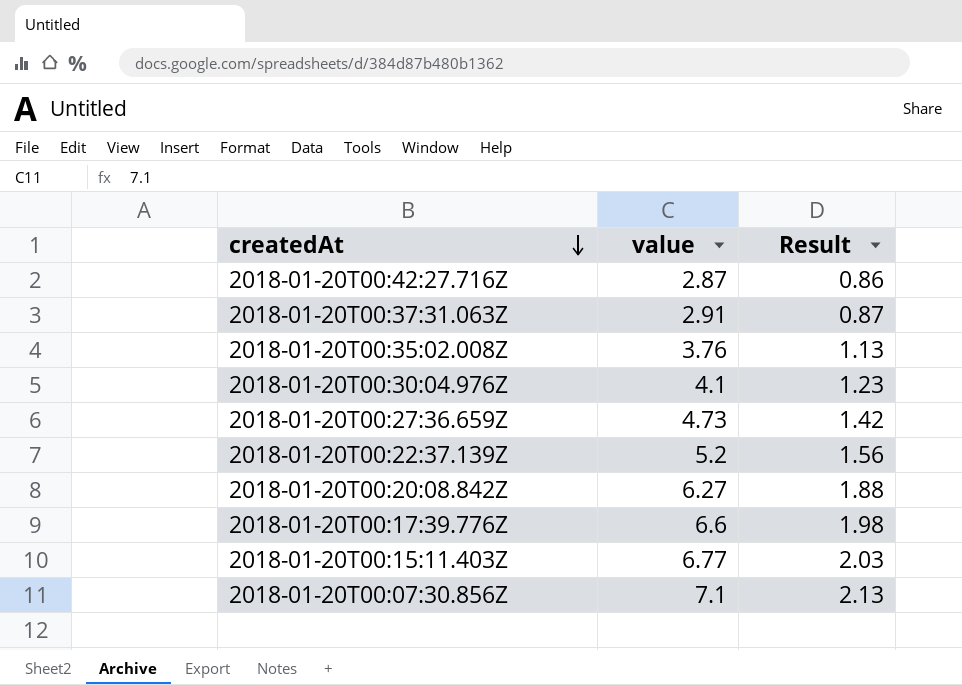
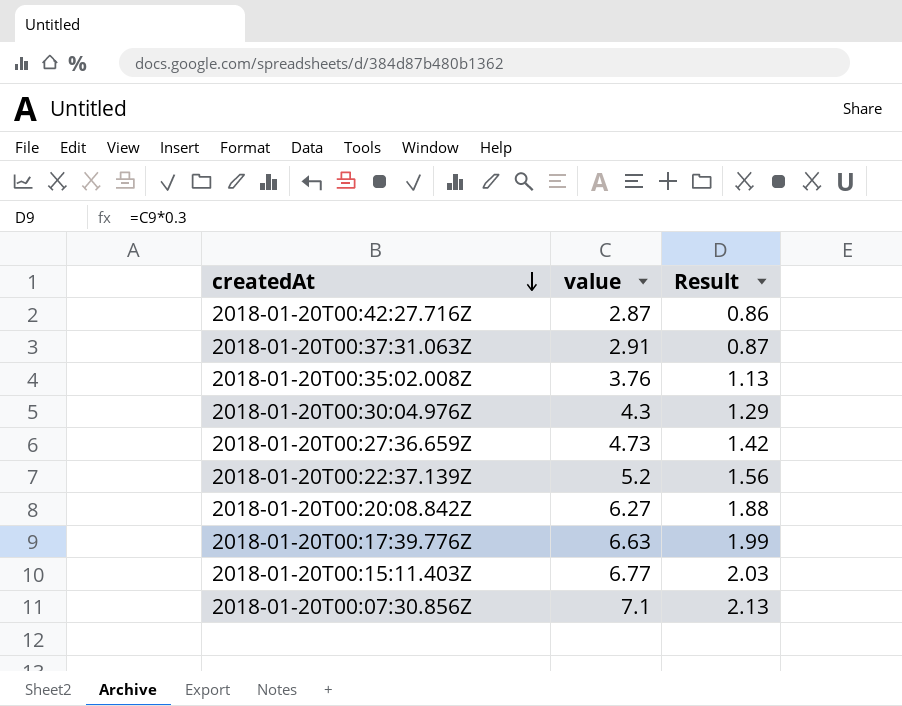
2018-01-20T00:30:04.976Z | value: 4.1 -> 4.3
2018-01-20T00:30:04.976Z | Result: 1.23 -> 1.29
2018-01-20T00:17:39.776Z | value: 6.6 -> 6.63
2018-01-20T00:17:39.776Z | Result: 1.98 -> 1.99

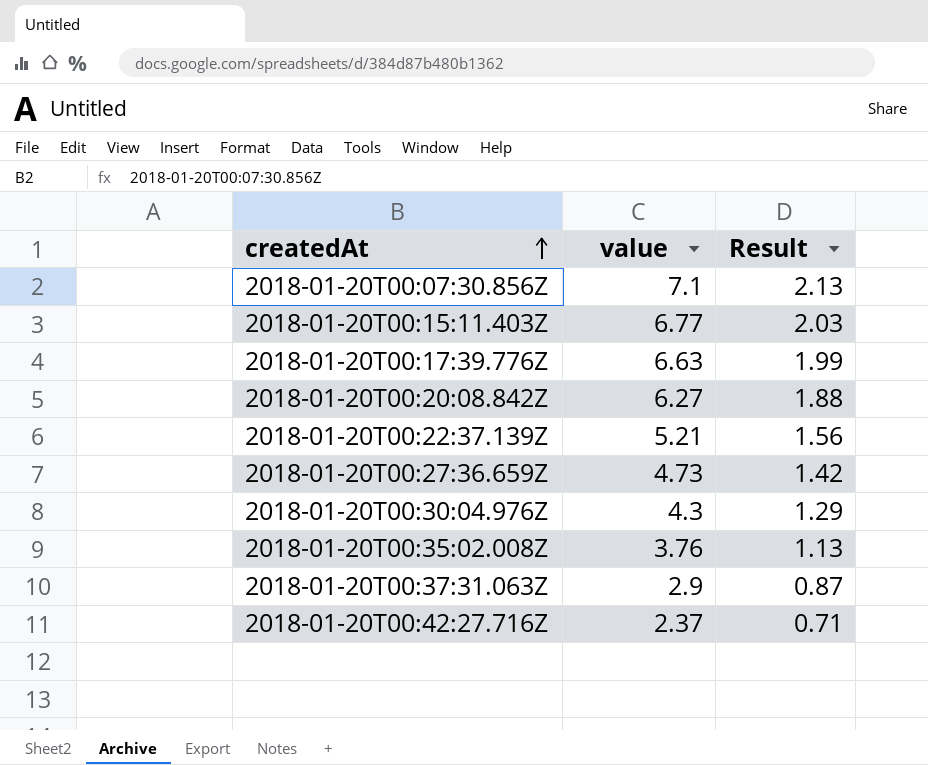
row order: createdAt descending -> createdAt ascending
2018-01-20T00:22:37.139Z | value: 5.2 -> 5.21
2018-01-20T00:37:31.063Z | value: 2.91 -> 2.9
2018-01-20T00:42:27.716Z | value: 2.87 -> 2.37
2018-01-20T00:42:27.716Z | Result: 0.86 -> 0.71

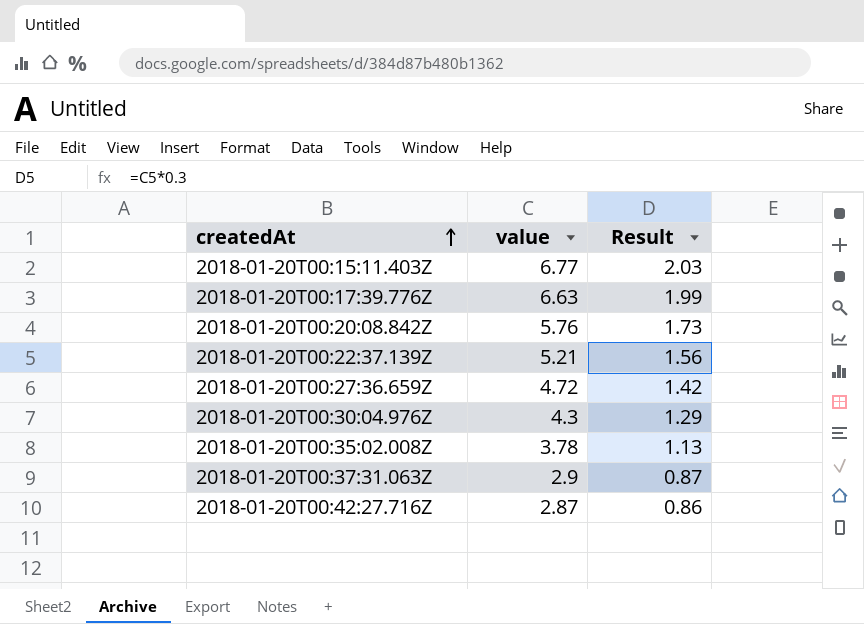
row 2018-01-20T00:07:30.856Z: 7.1 | 2.13 -> none
2018-01-20T00:20:08.842Z | value: 6.27 -> 5.76
2018-01-20T00:20:08.842Z | Result: 1.88 -> 1.73
2018-01-20T00:27:36.659Z | value: 4.73 -> 4.72
2018-01-20T00:35:02.008Z | value: 3.76 -> 3.78
2018-01-20T00:42:27.716Z | value: 2.37 -> 2.87
2018-01-20T00:42:27.716Z | Result: 0.71 -> 0.86

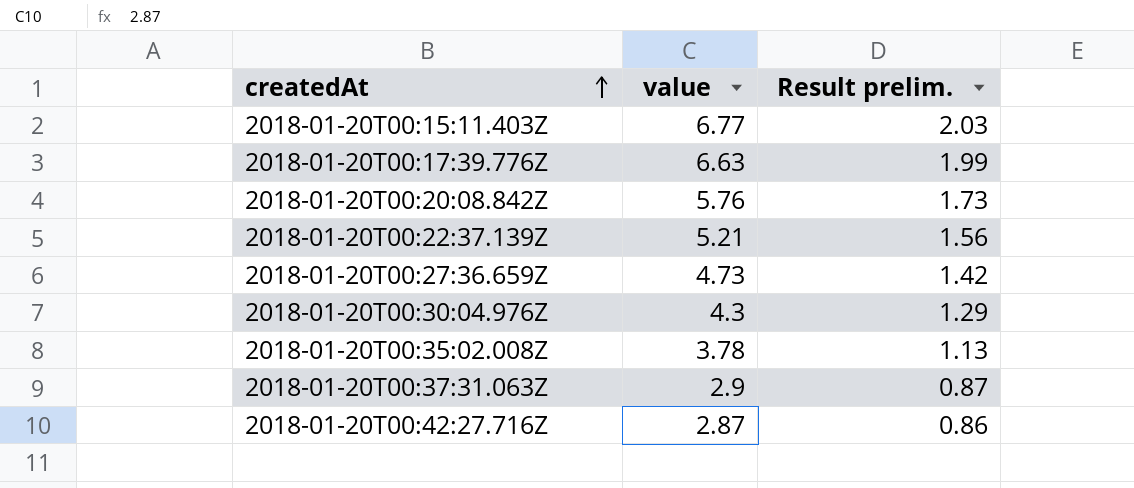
column name: Result -> Result prelim.
2018-01-20T00:27:36.659Z | value: 4.72 -> 4.73

